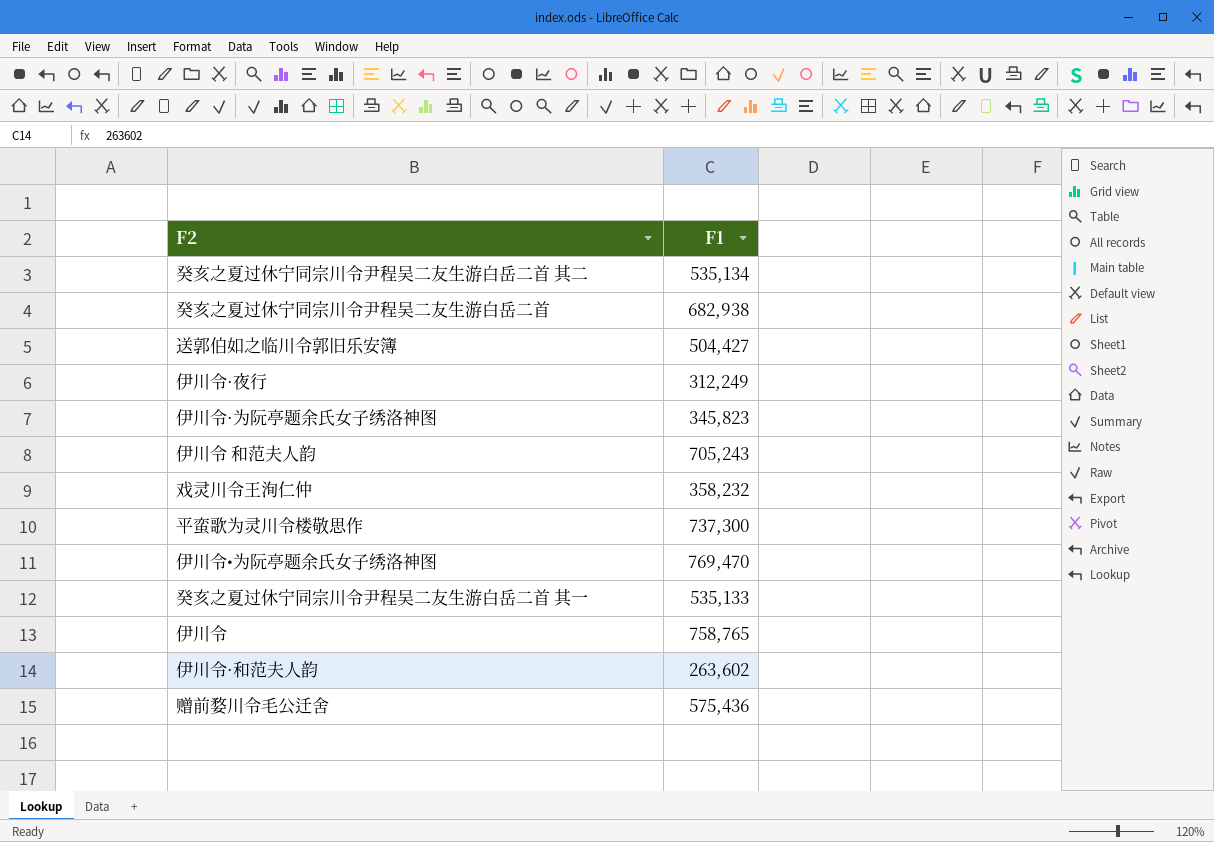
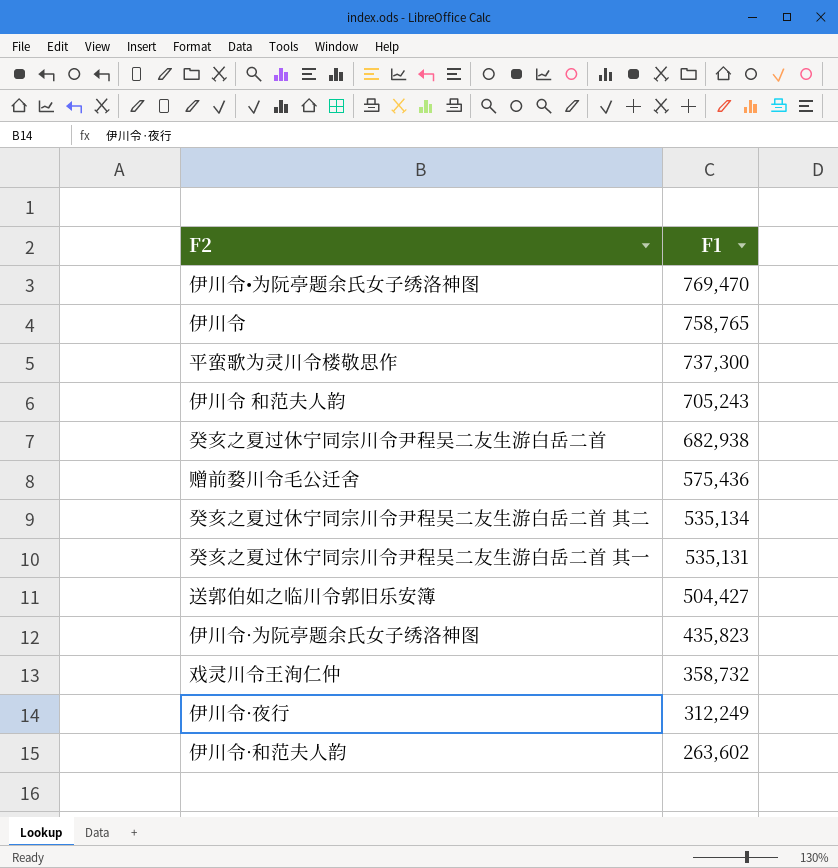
row order: none -> F1 descending
癸亥之夏过休宁同宗川令尹程吴二友生游白岳二首 其一 | F1: 535,133 -> 535,131
伊川令·为阮亭题余氏女子绣洛神图 | F1: 345,823 -> 435,823
戏灵川令王洵仁仲 | F1: 358,232 -> 358,732

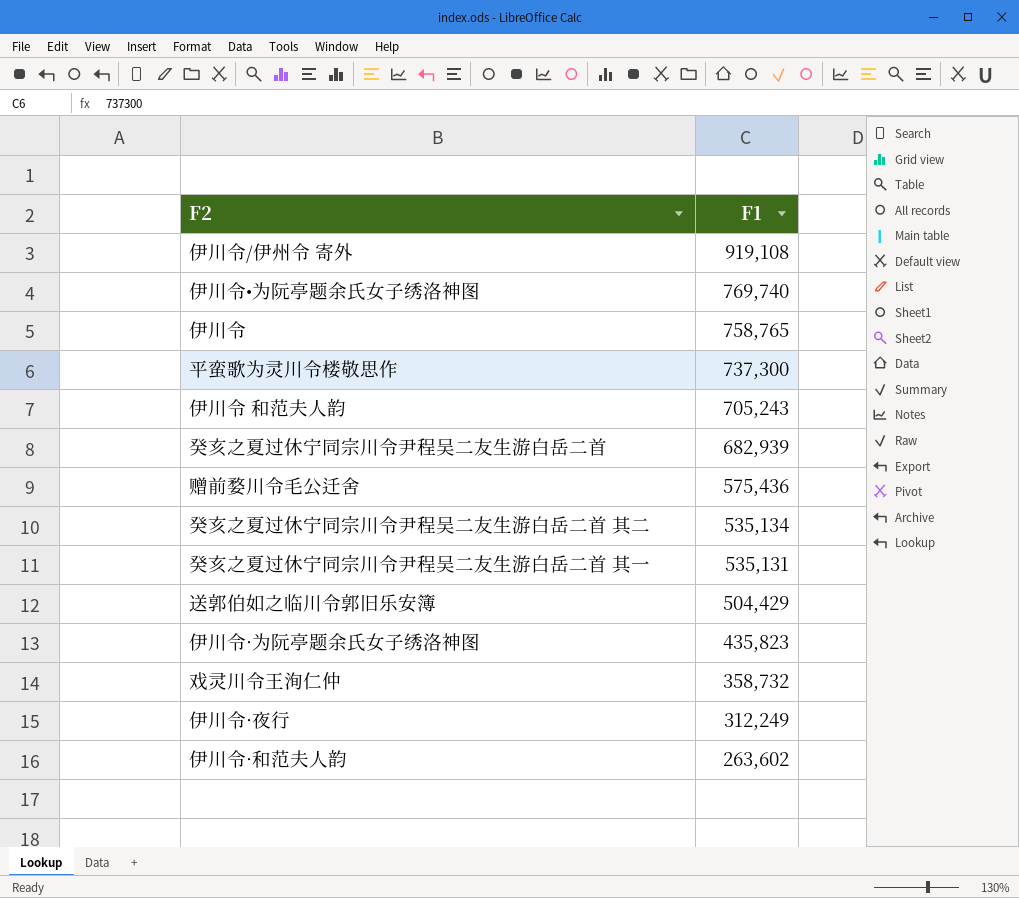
row 伊川令/伊州令 寄外: none -> 919,108
伊川令•为阮亭题余氏女子绣洛神图 | F1: 769,470 -> 769,740
癸亥之夏过休宁同宗川令尹程吴二友生游白岳二首 | F1: 682,938 -> 682,939
送郭伯如之临川令郭旧乐安簿 | F1: 504,427 -> 504,429

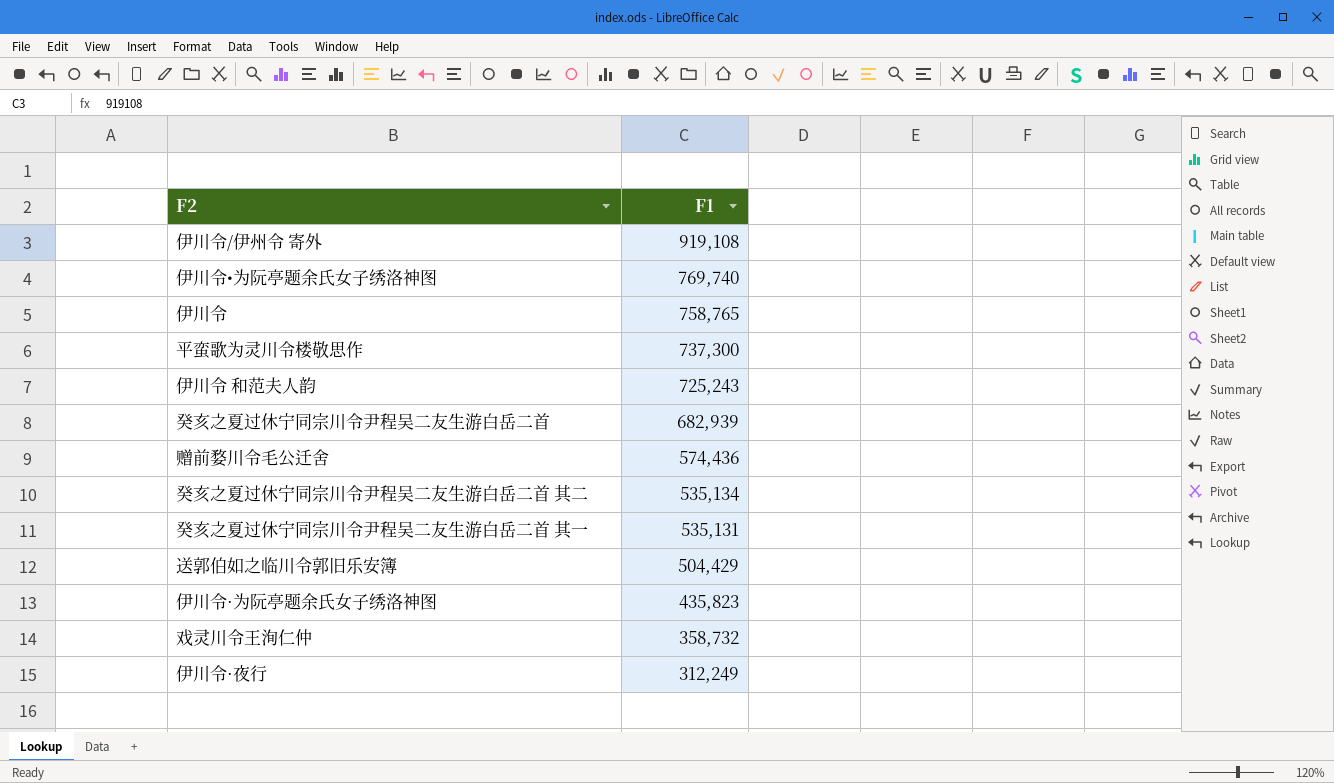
row 伊川令·和范夫人韵: 263,602 -> none
伊川令 和范夫人韵 | F1: 705,243 -> 725,243
赠前婺川令毛公迁舍 | F1: 575,436 -> 574,436

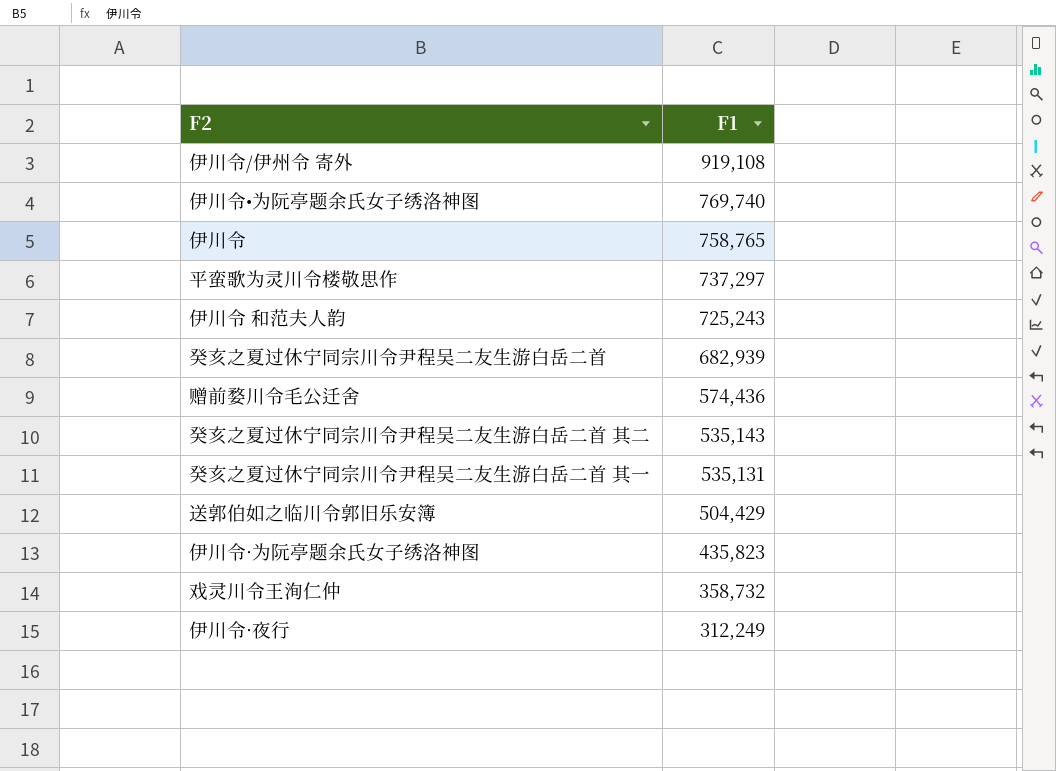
平蛮歌为灵川令楼敬思作 | F1: 737,300 -> 737,297
癸亥之夏过休宁同宗川令尹程吴二友生游白岳二首 其二 | F1: 535,134 -> 535,143

